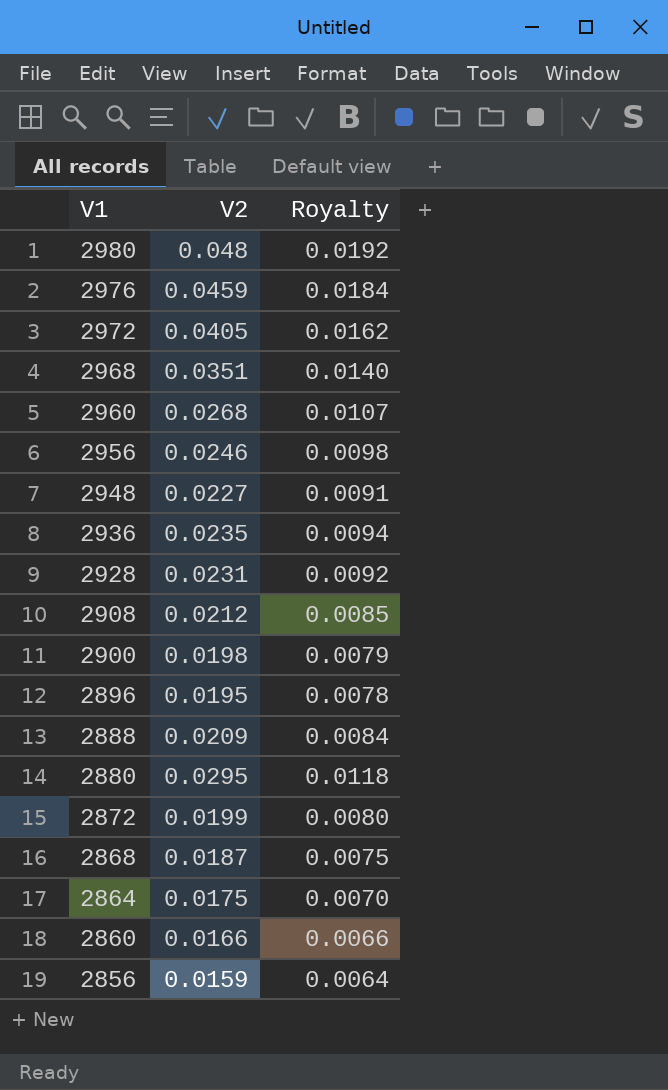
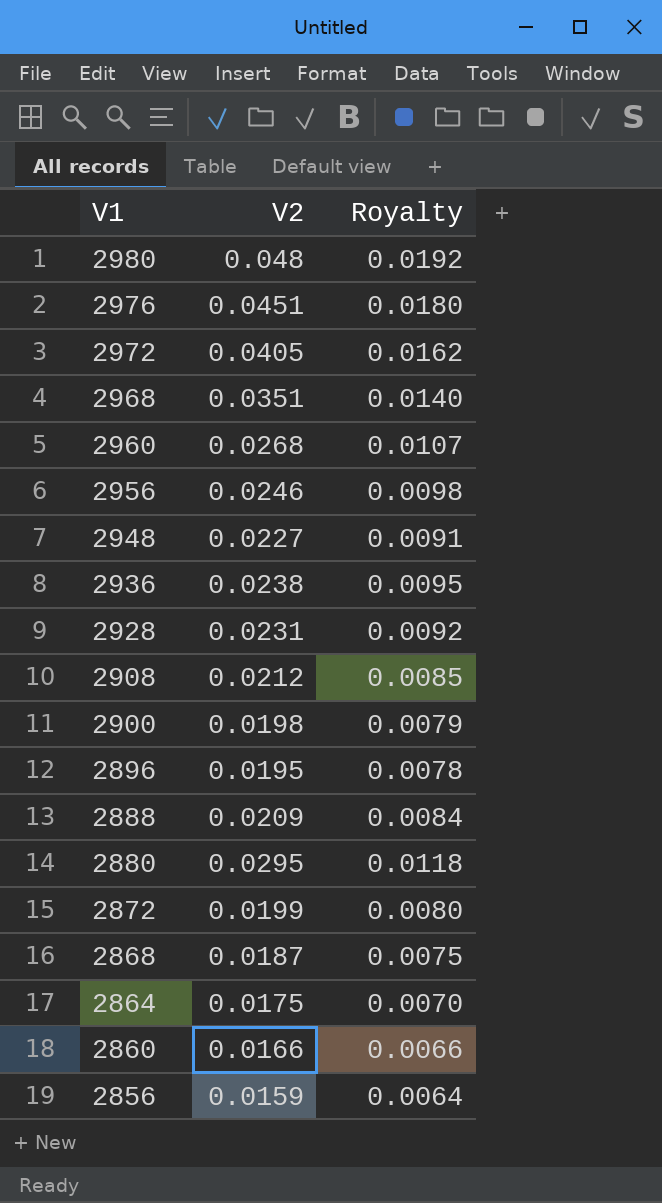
2976 | V2: 0.0459 -> 0.0451
2976 | Royalty: 0.0184 -> 0.0180
2936 | V2: 0.0235 -> 0.0238
2936 | Royalty: 0.0094 -> 0.0095

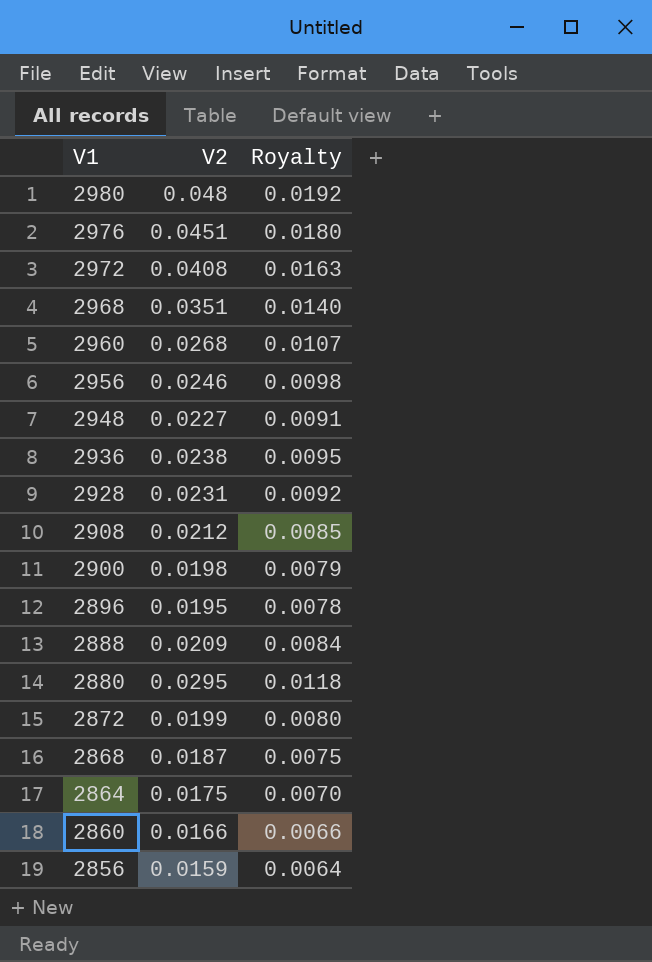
2972 | V2: 0.0405 -> 0.0408
2972 | Royalty: 0.0162 -> 0.0163

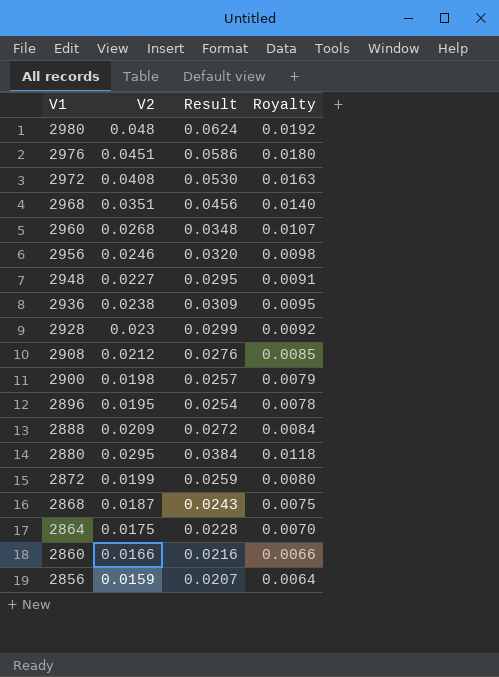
column Result | formula: none -> [V2] * 1.3
2928 | V2: 0.0231 -> 0.023

